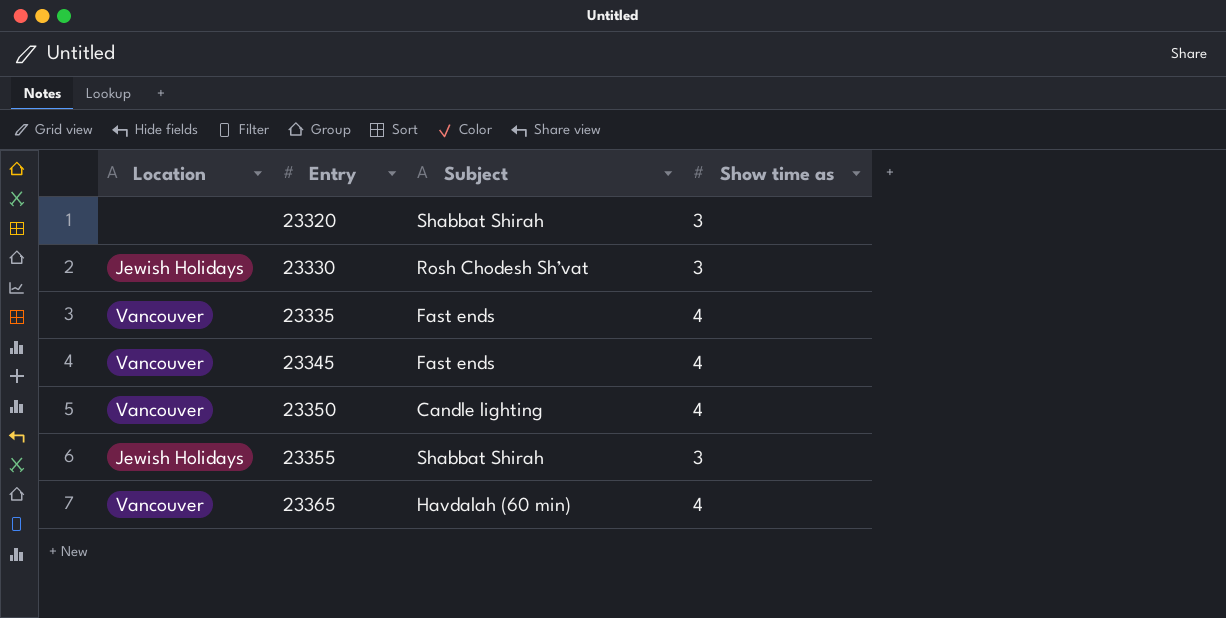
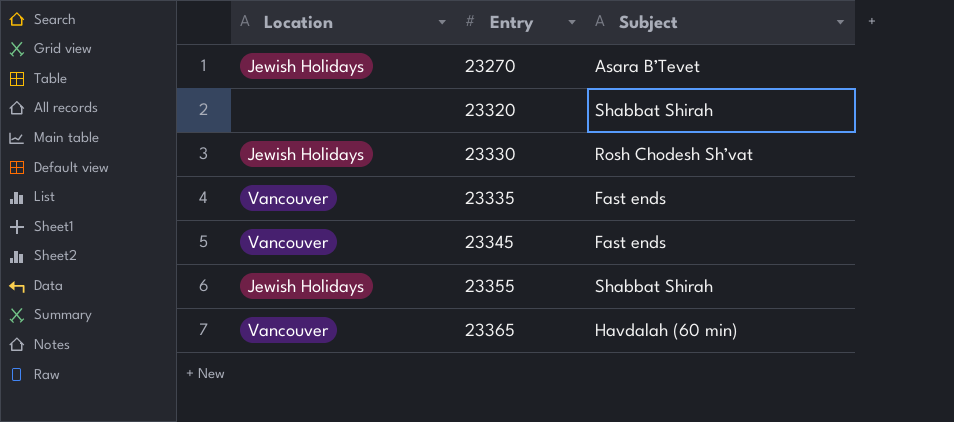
column Show time as | position: 4 -> none
row 23350: Vancouver | Candle lighting | 4 -> none
row 23270: none -> Jewish Holidays | Asara B’Tevet

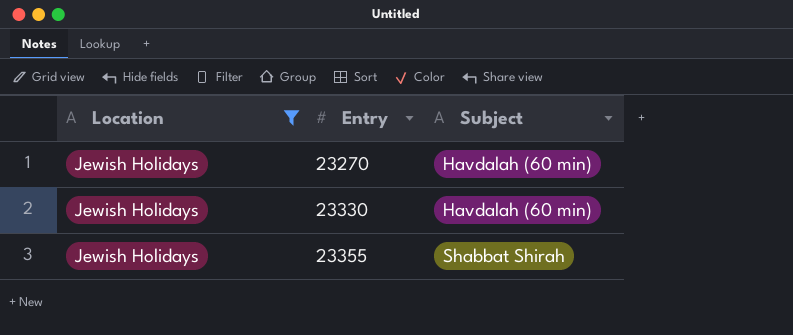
filter: none -> Location = Jewish Holidays
23270 | Subject: Asara B’Tevet -> Havdalah (60 min)
23330 | Subject: Rosh Chodesh Sh’vat -> Havdalah (60 min)

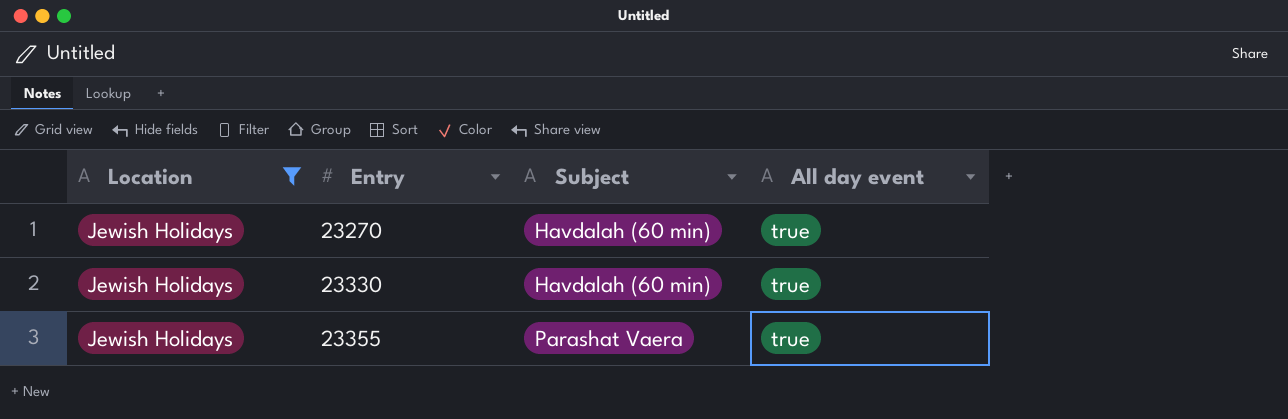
column All day event | position: none -> 4
23355 | Subject: Shabbat Shirah -> Parashat Vaera

